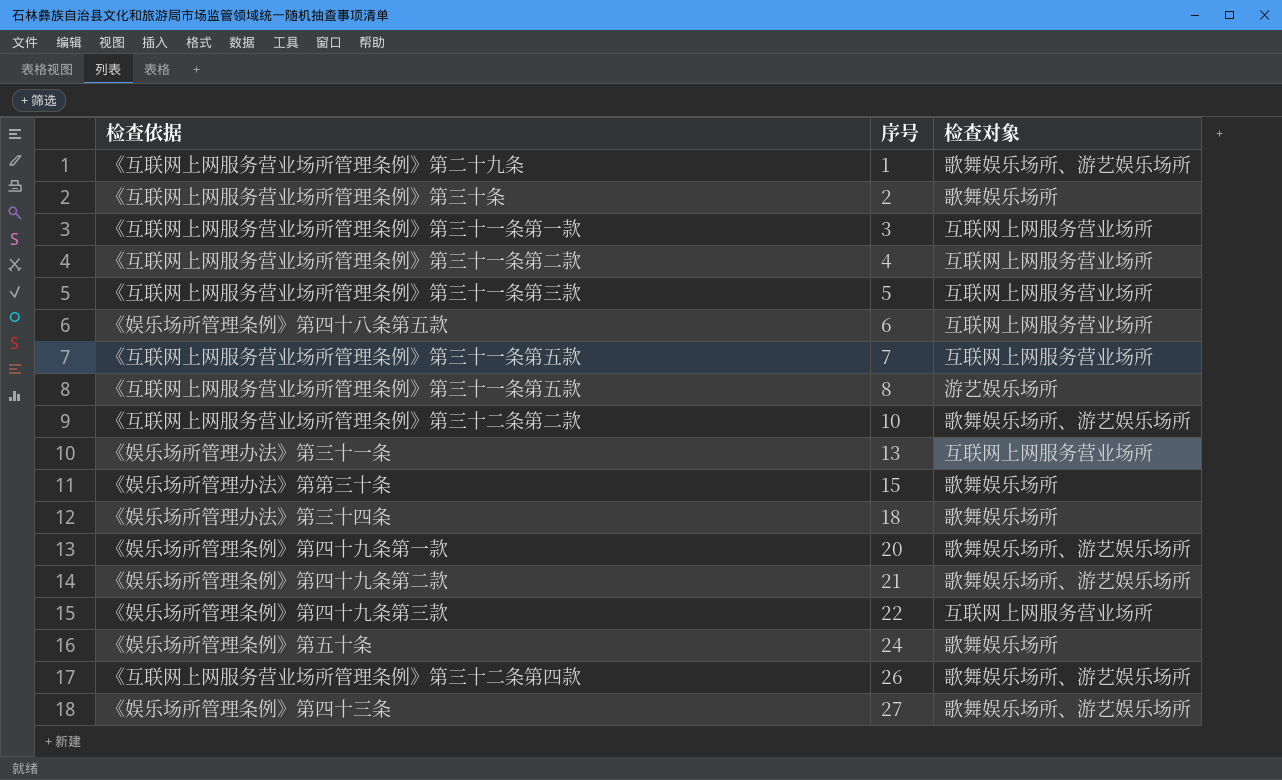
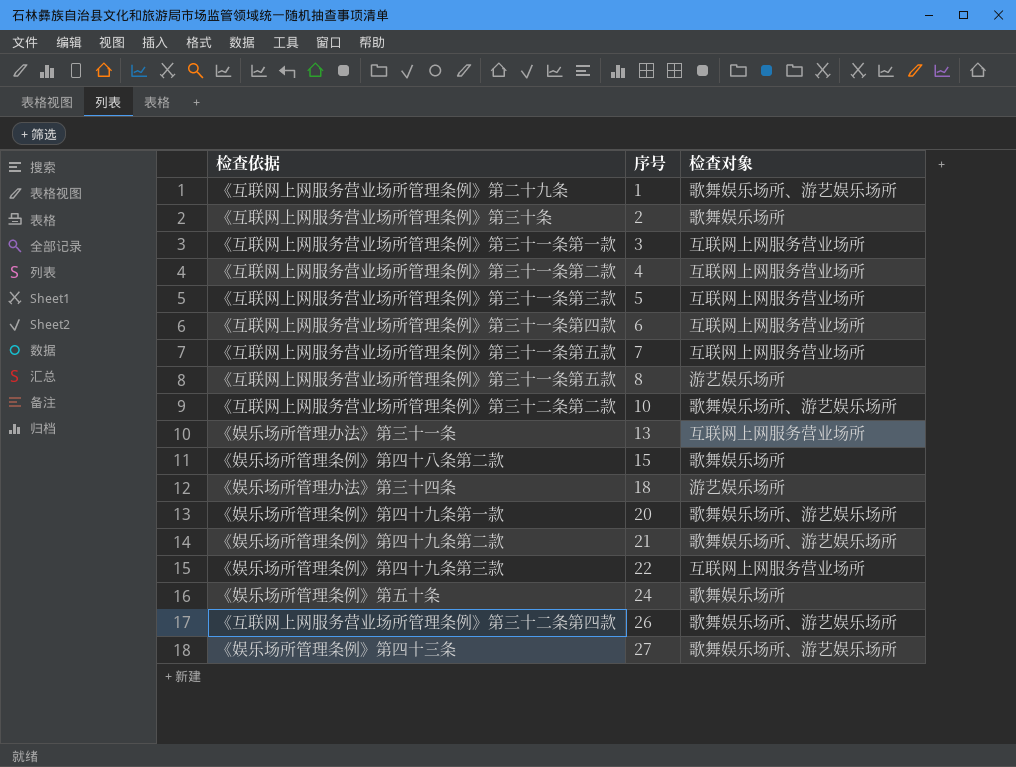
6 | 检查依据: 《娱乐场所管理条例》第四十八条第五款 -> 《互联网上网服务营业场所管理条例》第三十一条第四款
15 | 检查依据: 《娱乐场所管理办法》第第三十条 -> 《娱乐场所管理条例》第四十八条第二款
18 | 检查对象: 歌舞娱乐场所 -> 游艺娱乐场所

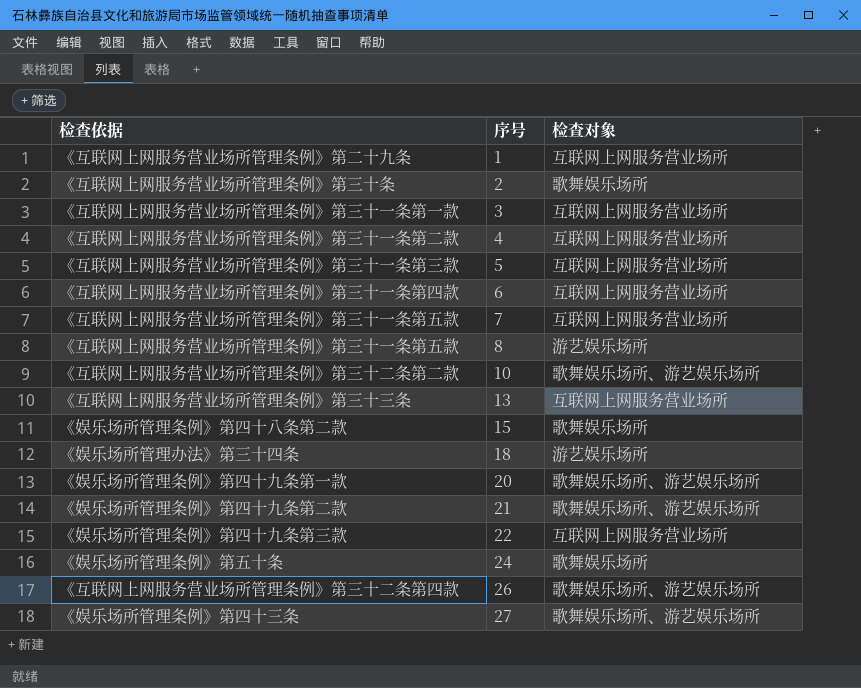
1 | 检查对象: 歌舞娱乐场所、游艺娱乐场所 -> 互联网上网服务营业场所
13 | 检查依据: 《娱乐场所管理办法》第三十一条 -> 《互联网上网服务营业场所管理条例》第三十三条

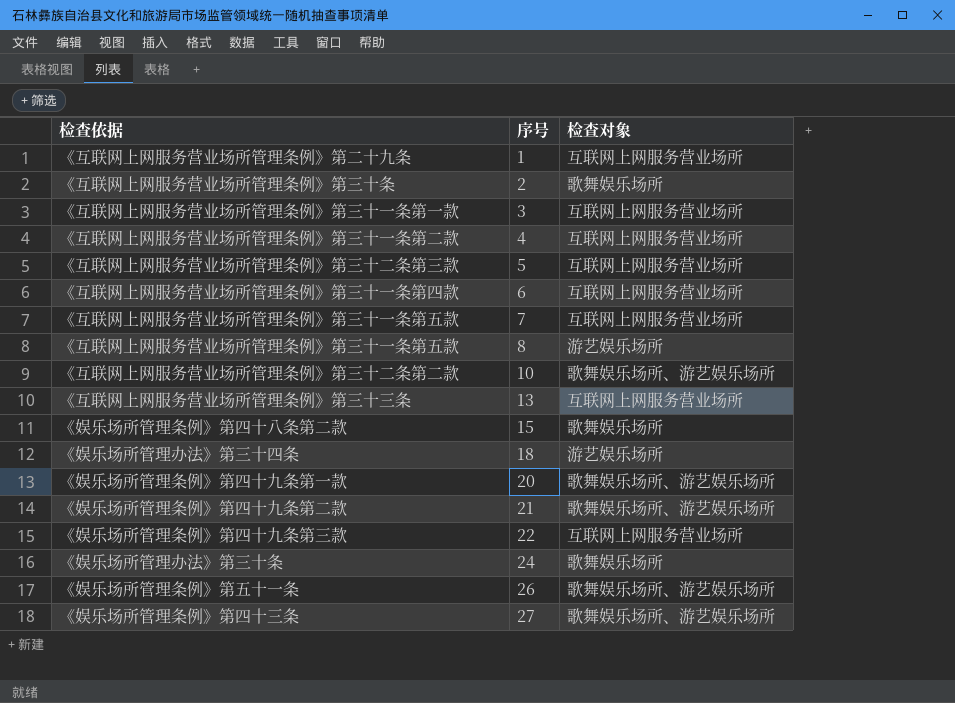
5 | 检查依据: 《互联网上网服务营业场所管理条例》第三十一条第三款 -> 《互联网上网服务营业场所管理条例》第三十二条第三款
24 | 检查依据: 《娱乐场所管理条例》第五十条 -> 《娱乐场所管理办法》第三十条
26 | 检查依据: 《互联网上网服务营业场所管理条例》第三十二条第四款 -> 《娱乐场所管理条例》第五十一条

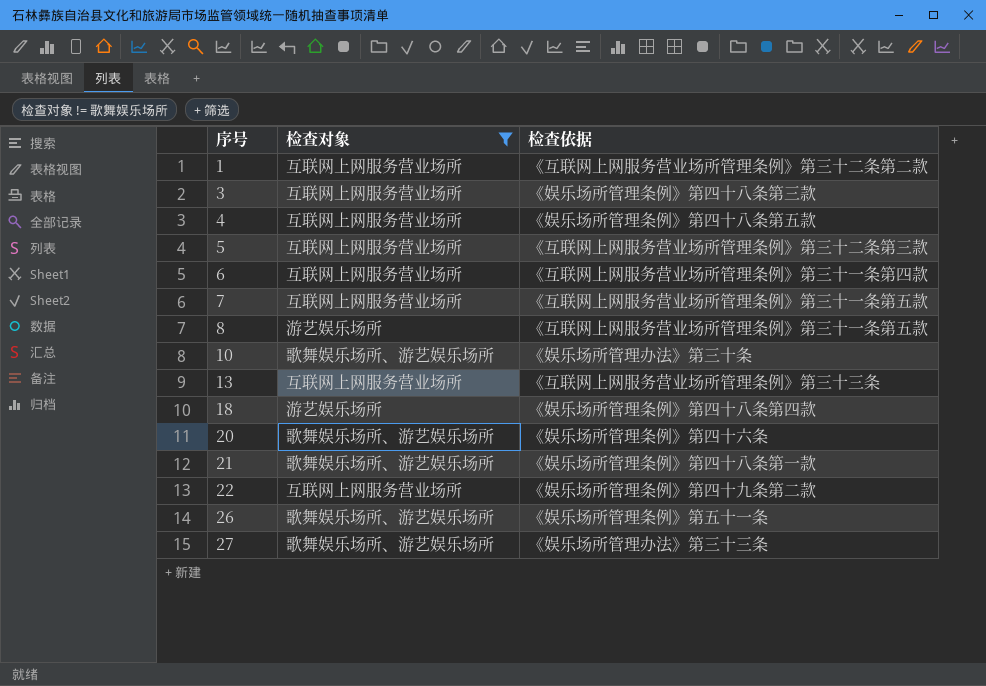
filter: none -> 检查对象 != 歌舞娱乐场所
column 检查依据 | position: 1 -> 3
1 | 检查依据: 《互联网上网服务营业场所管理条例》第二十九条 -> 《互联网上网服务营业场所管理条例》第三十二条第二款
3 | 检查依据: 《互联网上网服务营业场所管理条例》第三十一条第一款 -> 《娱乐场所管理条例》第四十八条第三款
4 | 检查依据: 《互联网上网服务营业场所管理条例》第三十一条第二款 -> 《娱乐场所管理条例》第四十八条第五款
10 | 检查依据: 《互联网上网服务营业场所管理条例》第三十二条第二款 -> 《娱乐场所管理办法》第三十条
18 | 检查依据: 《娱乐场所管理办法》第三十四条 -> 《娱乐场所管理条例》第四十八条第四款
20 | 检查依据: 《娱乐场所管理条例》第四十九条第一款 -> 《娱乐场所管理条例》第四十六条
21 | 检查依据: 《娱乐场所管理条例》第四十九条第二款 -> 《娱乐场所管理条例》第四十八条第一款
22 | 检查依据: 《娱乐场所管理条例》第四十九条第三款 -> 《娱乐场所管理条例》第四十九条第二款
27 | 检查依据: 《娱乐场所管理条例》第四十三条 -> 《娱乐场所管理办法》第三十三条

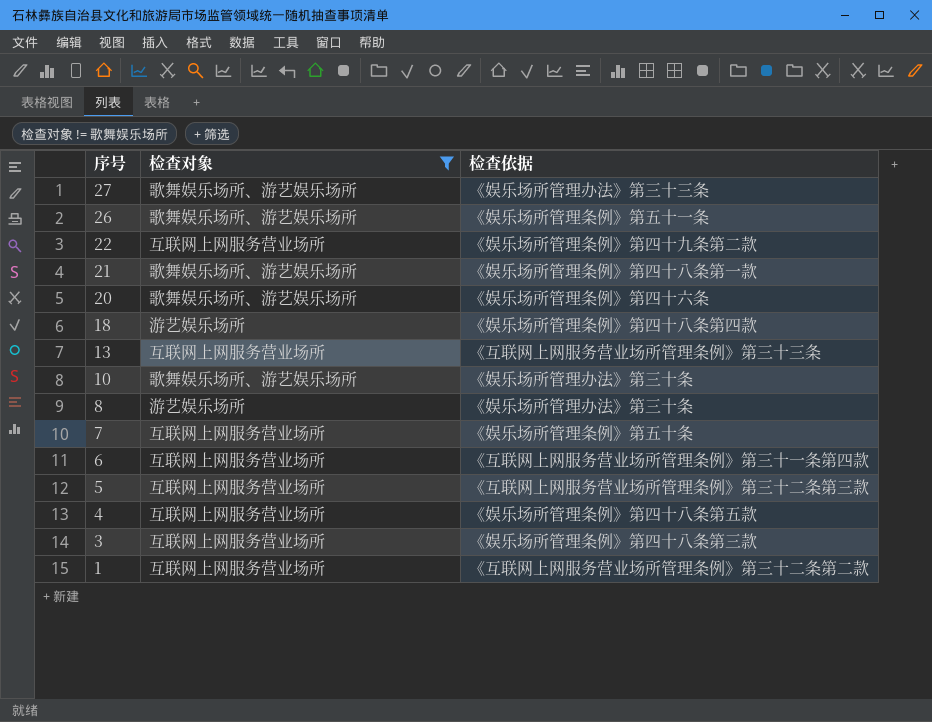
row order: 序号 ascending -> 序号 descending
8 | 检查依据: 《互联网上网服务营业场所管理条例》第三十一条第五款 -> 《娱乐场所管理办法》第三十条
7 | 检查依据: 《互联网上网服务营业场所管理条例》第三十一条第五款 -> 《娱乐场所管理条例》第五十条

